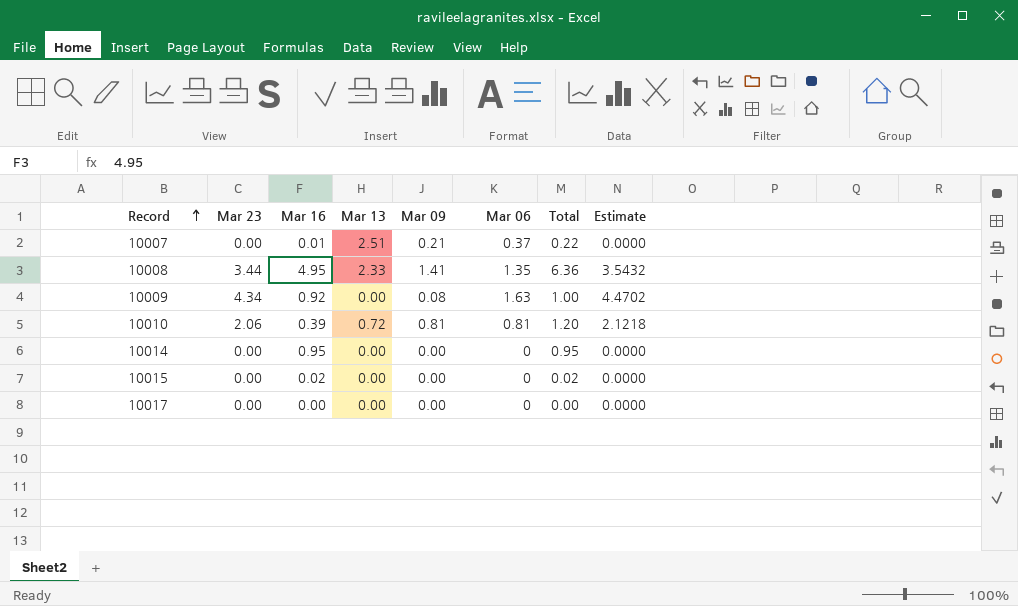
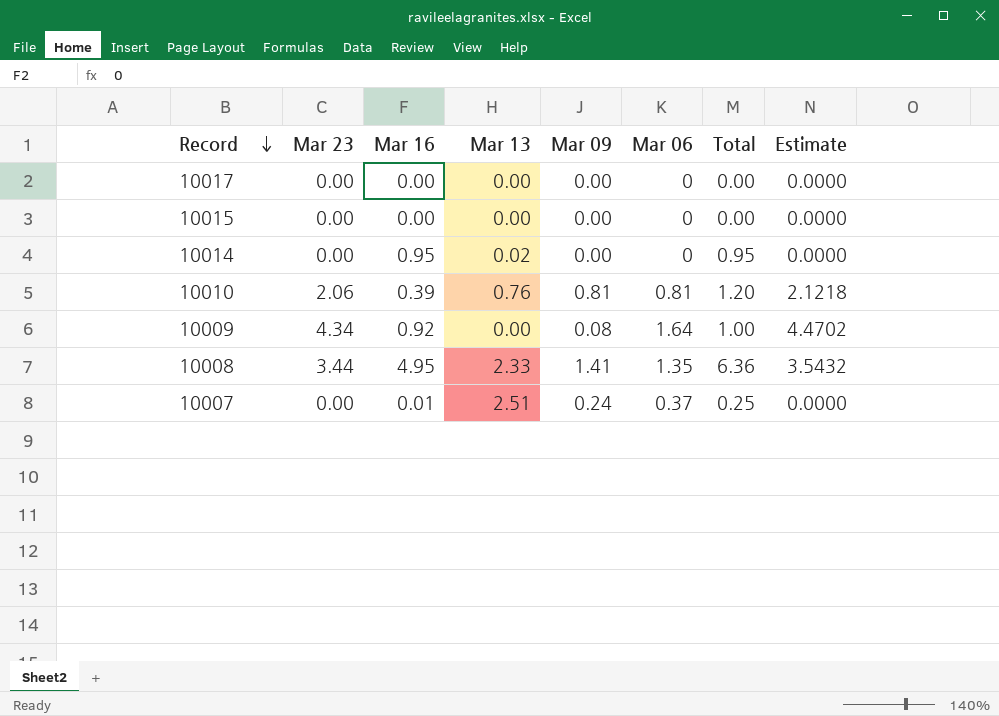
row order: Record ascending -> Record descending
10015 | Mar 16: 0.02 -> 0.00
10015 | Total: 0.02 -> 0.00
10014 | Mar 13: 0.00 -> 0.02
10010 | Mar 13: 0.72 -> 0.76
10009 | Mar 06: 1.63 -> 1.64
10007 | Mar 09: 0.21 -> 0.24
10007 | Total: 0.22 -> 0.25

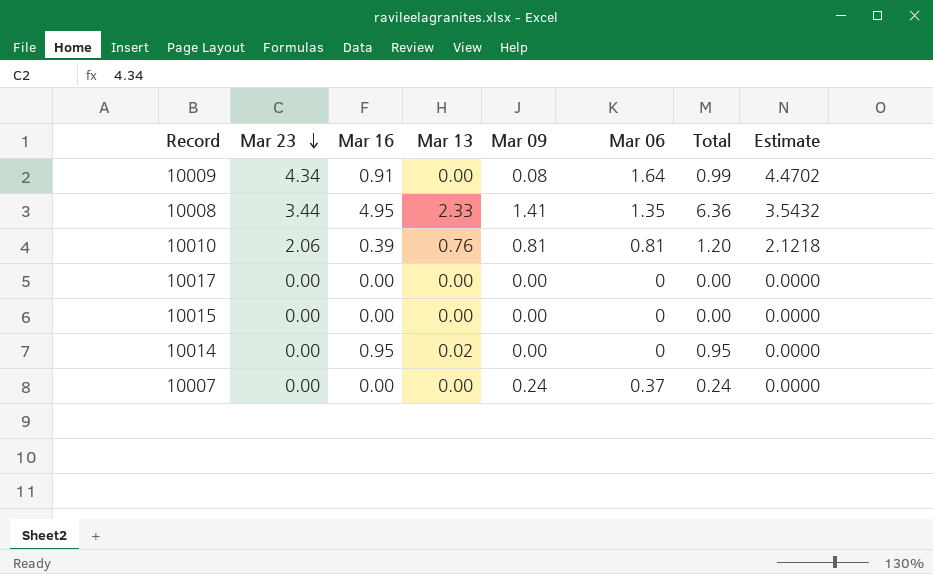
row order: Record descending -> Mar 23 descending
10009 | Mar 16: 0.92 -> 0.91
10009 | Total: 1.00 -> 0.99
10007 | Mar 16: 0.01 -> 0.00
10007 | Mar 13: 2.51 -> 0.00
10007 | Total: 0.25 -> 0.24

